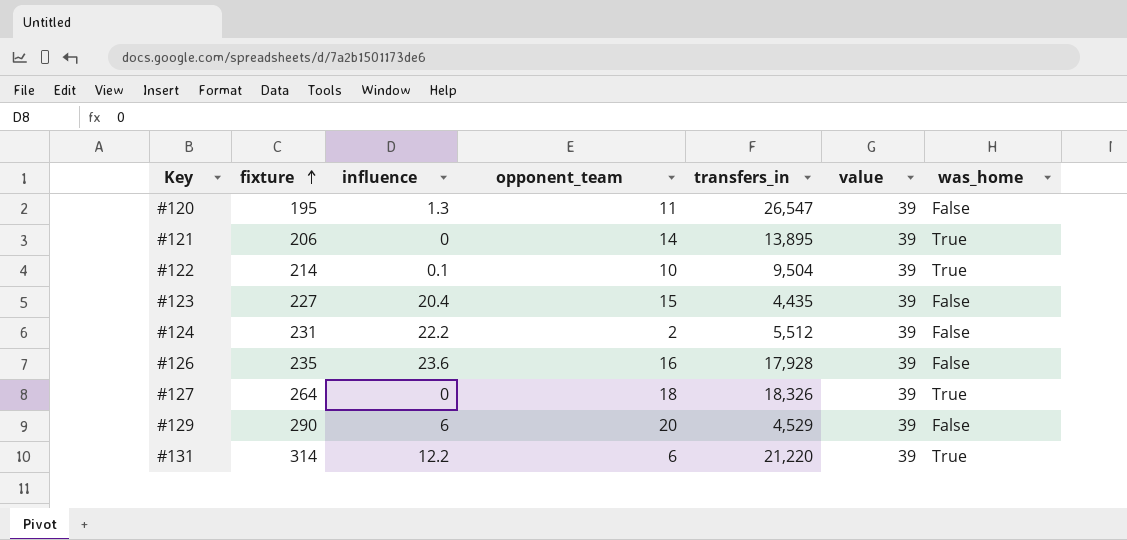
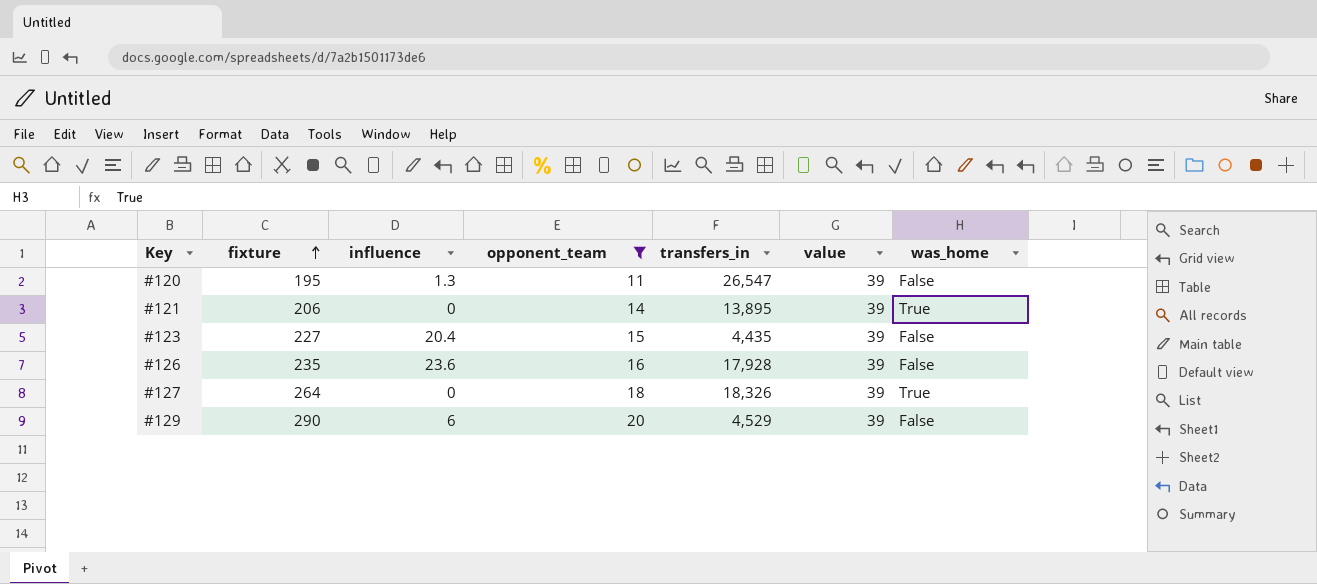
filter: none -> opponent_team >= 11

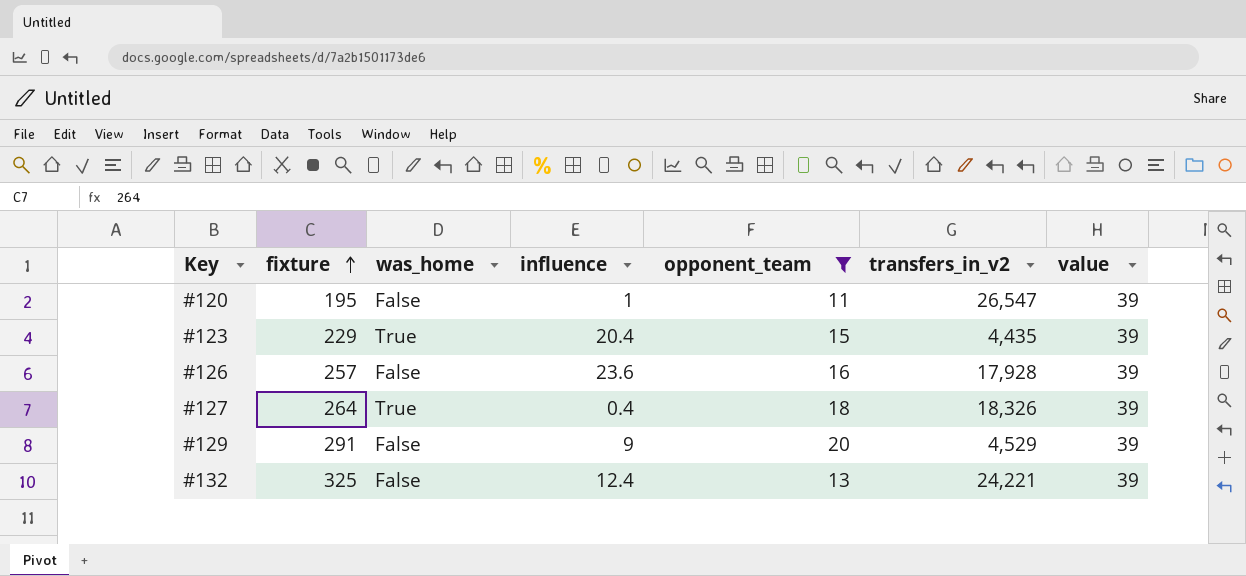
column was_home | position: 7 -> 3
column name: transfers_in -> transfers_in_v2
row #121: 206 | 0 | 14 | 13,895 | 39 | True -> none
#120 | influence: 1.3 -> 1
#123 | fixture: 227 -> 229
#123 | was_home: False -> True
#126 | fixture: 235 -> 257
#127 | influence: 0 -> 0.4
#129 | fixture: 290 -> 291
#129 | influence: 6 -> 9
row #132: none -> 325 | False | 12.4 | 13 | 24,221 | 39

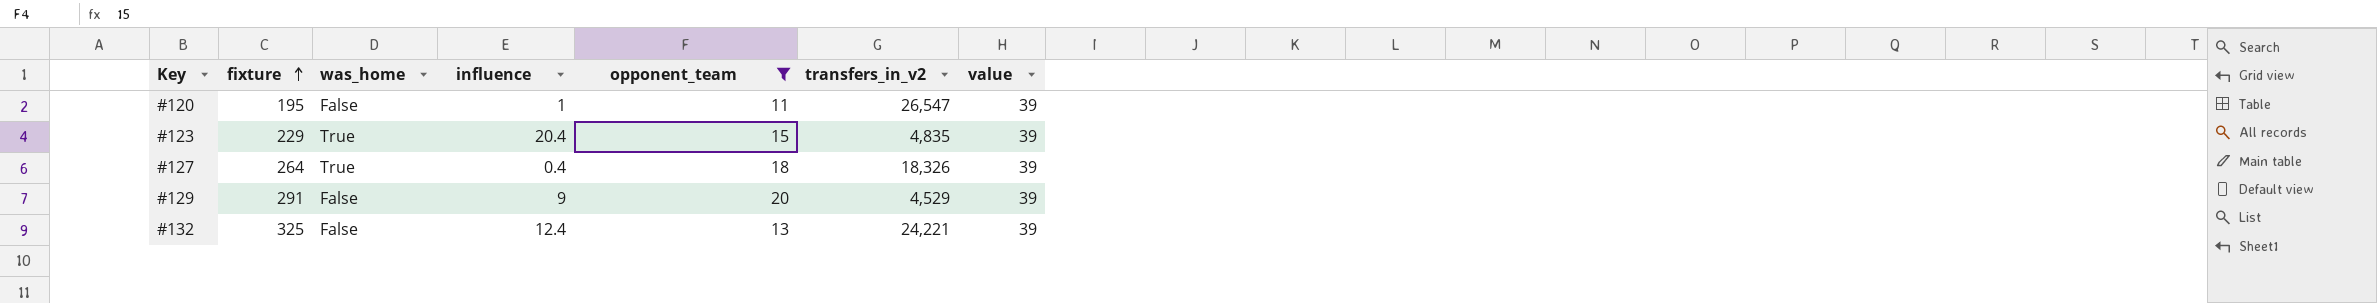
row #126: 257 | False | 23.6 | 16 | 17,928 | 39 -> none
#123 | transfers_in_v2: 4,435 -> 4,835

